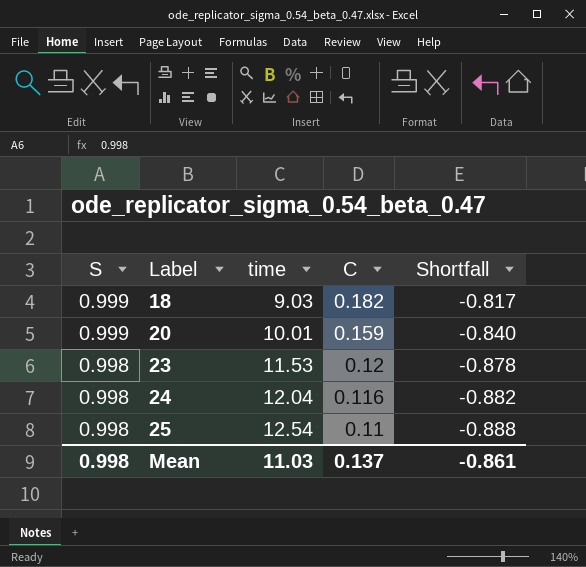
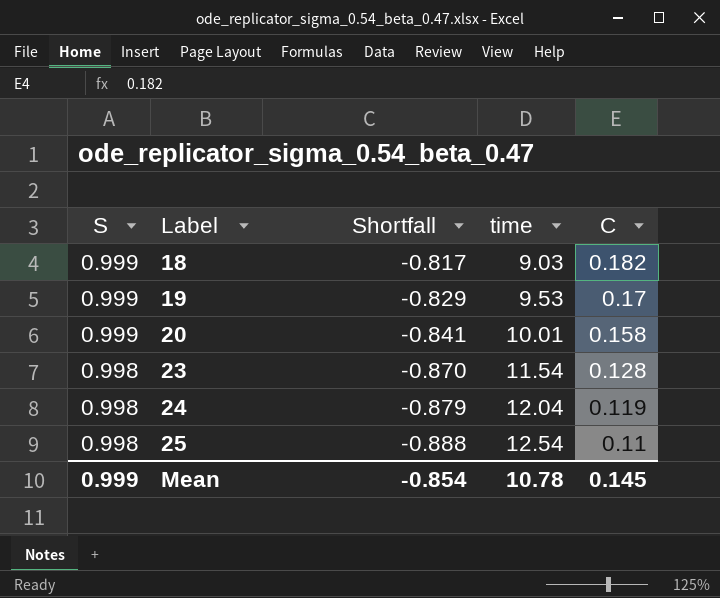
column Shortfall | position: 5 -> 3
row 19: none -> 0.999 | -0.829 | 9.53 | 0.17
20 | Shortfall: -0.840 -> -0.841
20 | C: 0.159 -> 0.158
23 | Shortfall: -0.878 -> -0.870
23 | time: 11.53 -> 11.54
23 | C: 0.12 -> 0.128
24 | Shortfall: -0.882 -> -0.879
24 | C: 0.116 -> 0.119
Mean | S: 0.998 -> 0.999
Mean | Shortfall: -0.861 -> -0.854
Mean | time: 11.03 -> 10.78
Mean | C: 0.137 -> 0.145

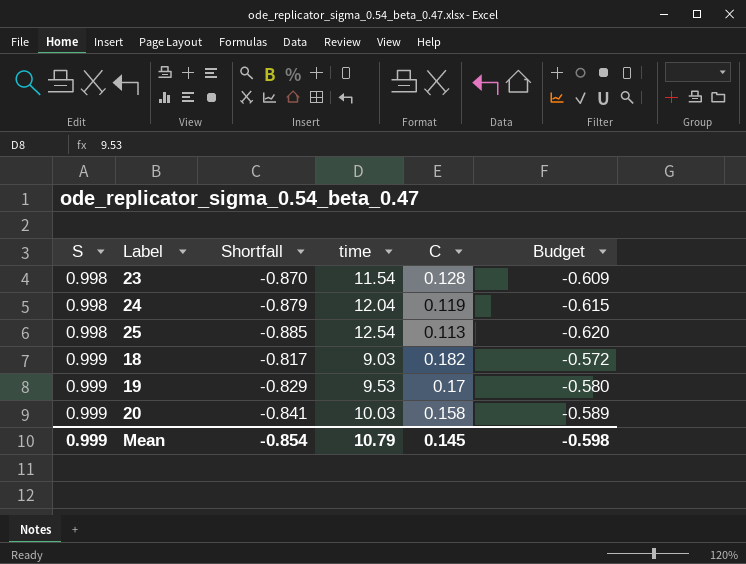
row order: S descending -> S ascending
column Budget | formula: none -> [Shortfall] * 0.7
25 | Shortfall: -0.888 -> -0.885
25 | C: 0.11 -> 0.113
20 | time: 10.01 -> 10.03
Mean | time: 10.78 -> 10.79

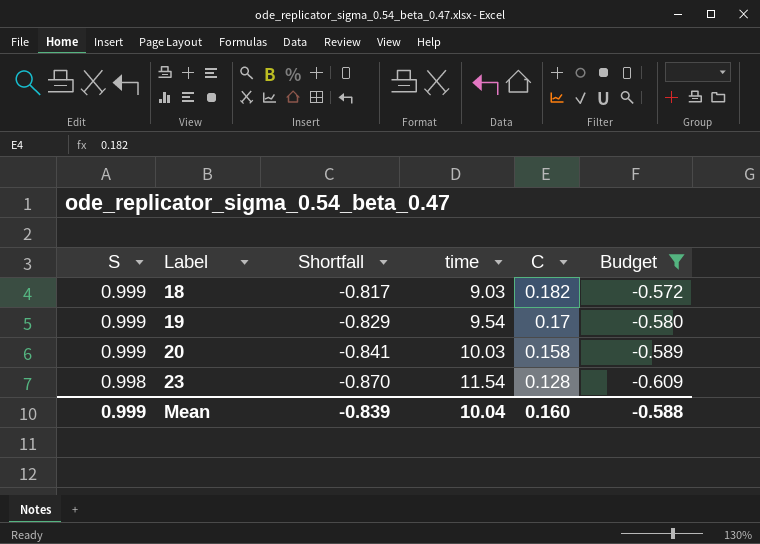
filter: none -> Budget >= -0.609
row order: S ascending -> S descending
19 | time: 9.53 -> 9.54
Mean | Shortfall: -0.854 -> -0.839
Mean | time: 10.79 -> 10.04
Mean | C: 0.145 -> 0.160
Mean | Budget: -0.598 -> -0.588

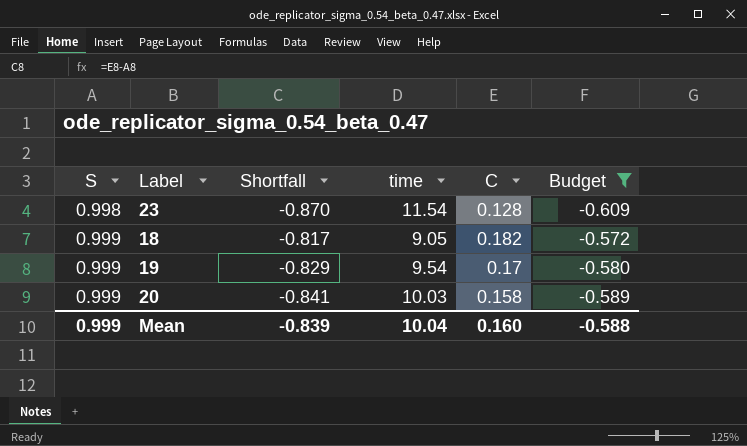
row order: S descending -> S ascending
18 | time: 9.03 -> 9.05

